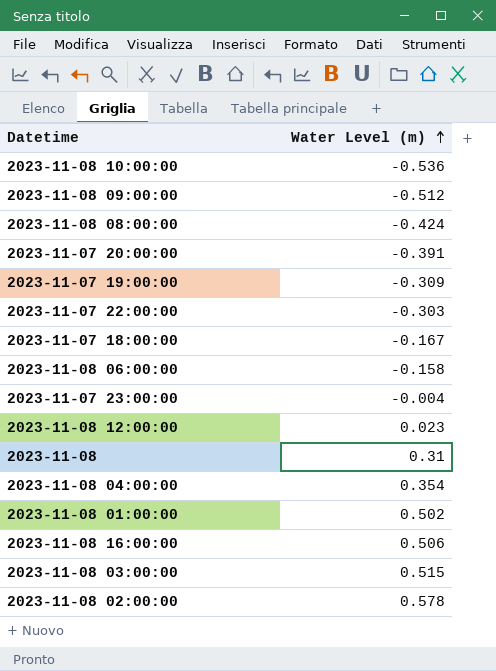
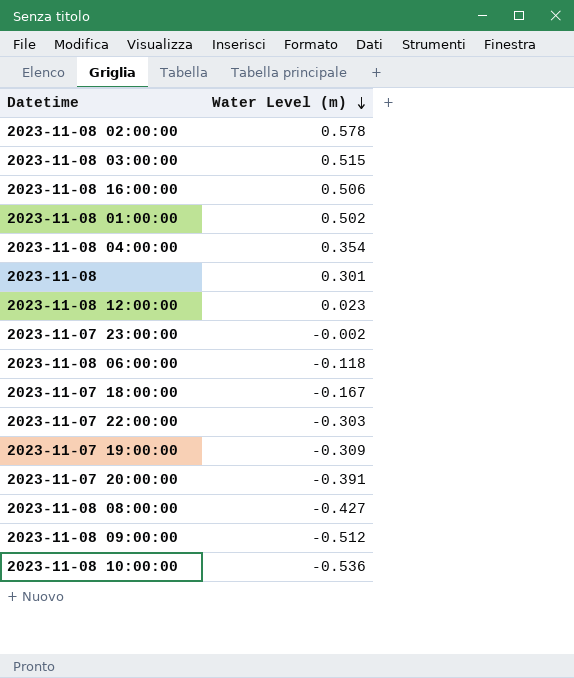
row order: Water Level (m) ascending -> Water Level (m) descending
2023-11-08 | Water Level (m): 0.31 -> 0.301
2023-11-07 23:00:00 | Water Level (m): -0.004 -> -0.002
2023-11-08 06:00:00 | Water Level (m): -0.158 -> -0.118
2023-11-08 08:00:00 | Water Level (m): -0.424 -> -0.427

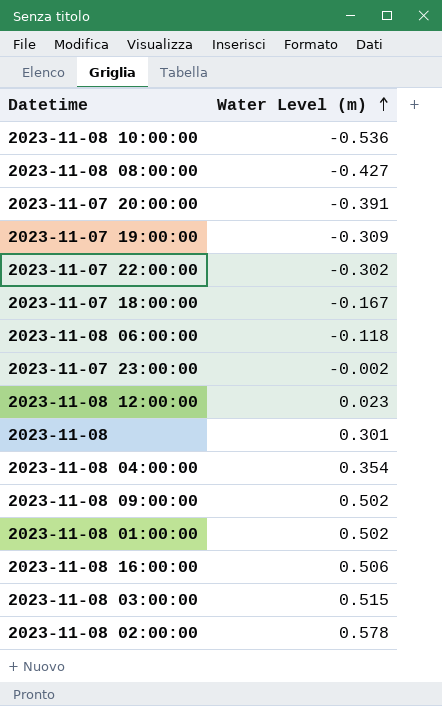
row order: Water Level (m) descending -> Water Level (m) ascending
2023-11-07 22:00:00 | Water Level (m): -0.303 -> -0.302
2023-11-08 09:00:00 | Water Level (m): -0.512 -> 0.502

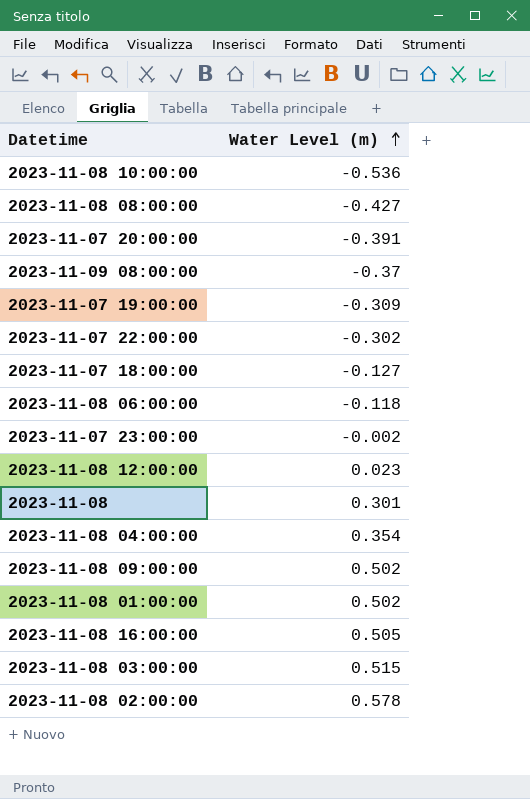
row 2023-11-09 08:00:00: none -> -0.37
2023-11-07 18:00:00 | Water Level (m): -0.167 -> -0.127
2023-11-08 16:00:00 | Water Level (m): 0.506 -> 0.505

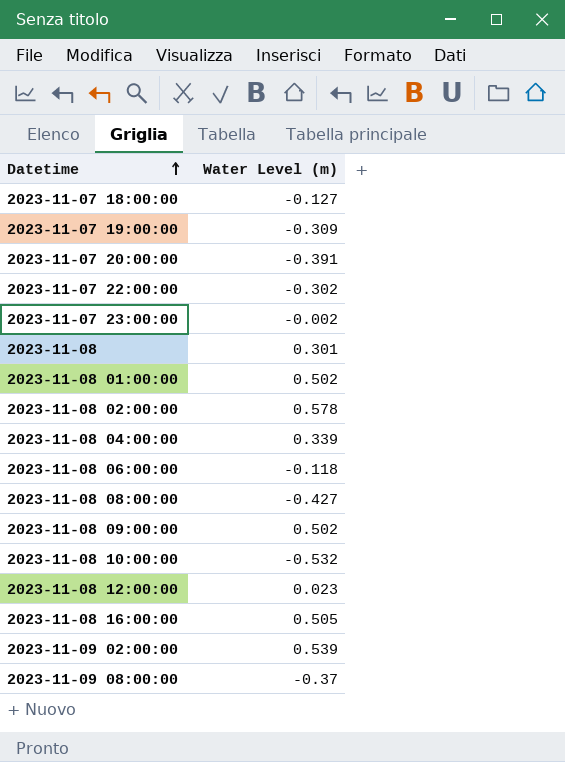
row order: Water Level (m) ascending -> Datetime ascending
row 2023-11-08 03:00:00: 0.515 -> none
2023-11-08 04:00:00 | Water Level (m): 0.354 -> 0.339
2023-11-08 10:00:00 | Water Level (m): -0.536 -> -0.532
row 2023-11-09 02:00:00: none -> 0.539

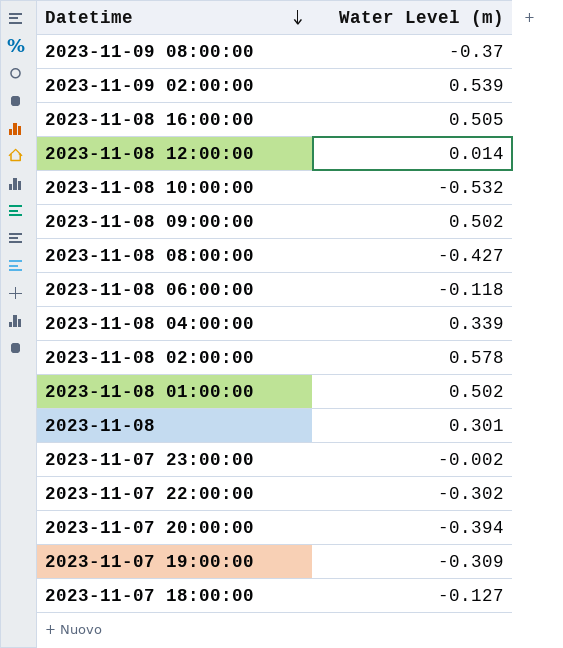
row order: Datetime ascending -> Datetime descending
2023-11-08 12:00:00 | Water Level (m): 0.023 -> 0.014
2023-11-07 20:00:00 | Water Level (m): -0.391 -> -0.394

